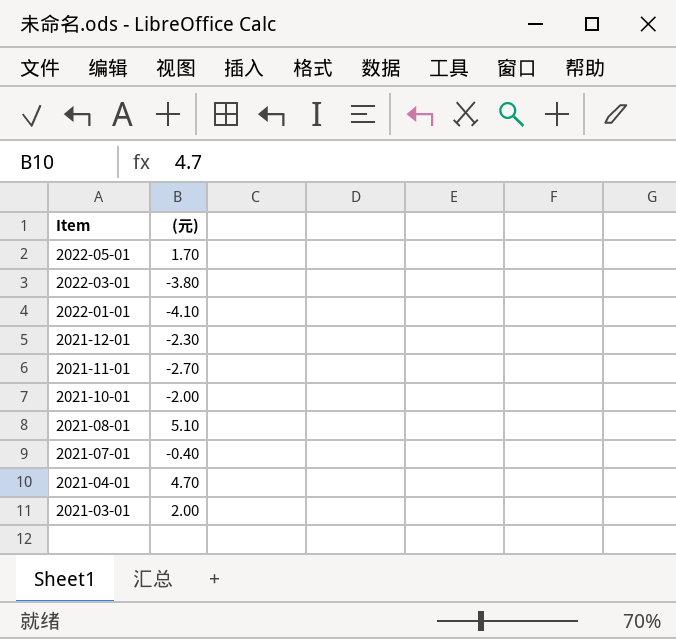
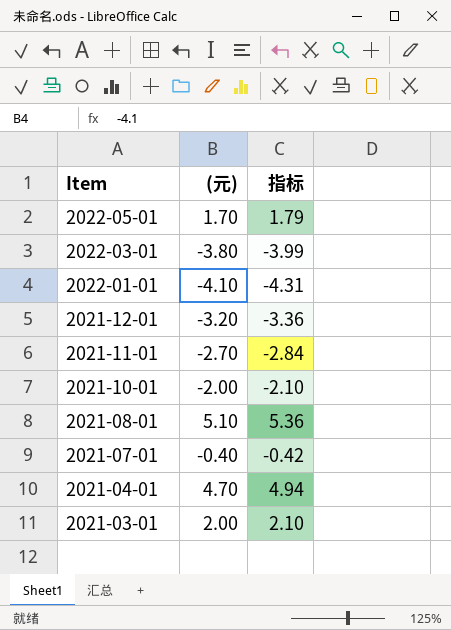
column 指标 | formula: none -> [(元)] * 1.05
2021-12-01 | (元): -2.30 -> -3.20

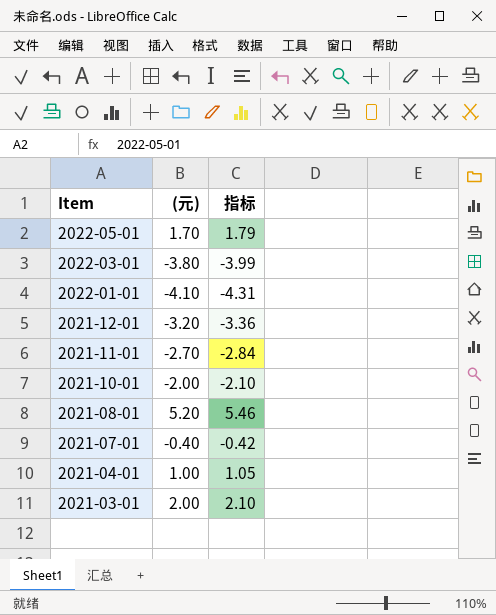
2021-08-01 | (元): 5.10 -> 5.20
2021-08-01 | 指标: 5.36 -> 5.46
2021-04-01 | (元): 4.70 -> 1.00
2021-04-01 | 指标: 4.94 -> 1.05

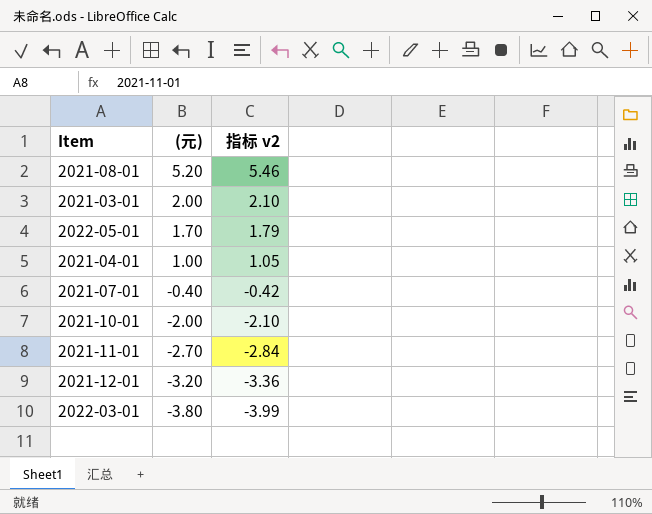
row order: Item descending -> (元) descending
column name: 指标 -> 指标 v2
row 2022-01-01: -4.10 | -4.31 -> none

